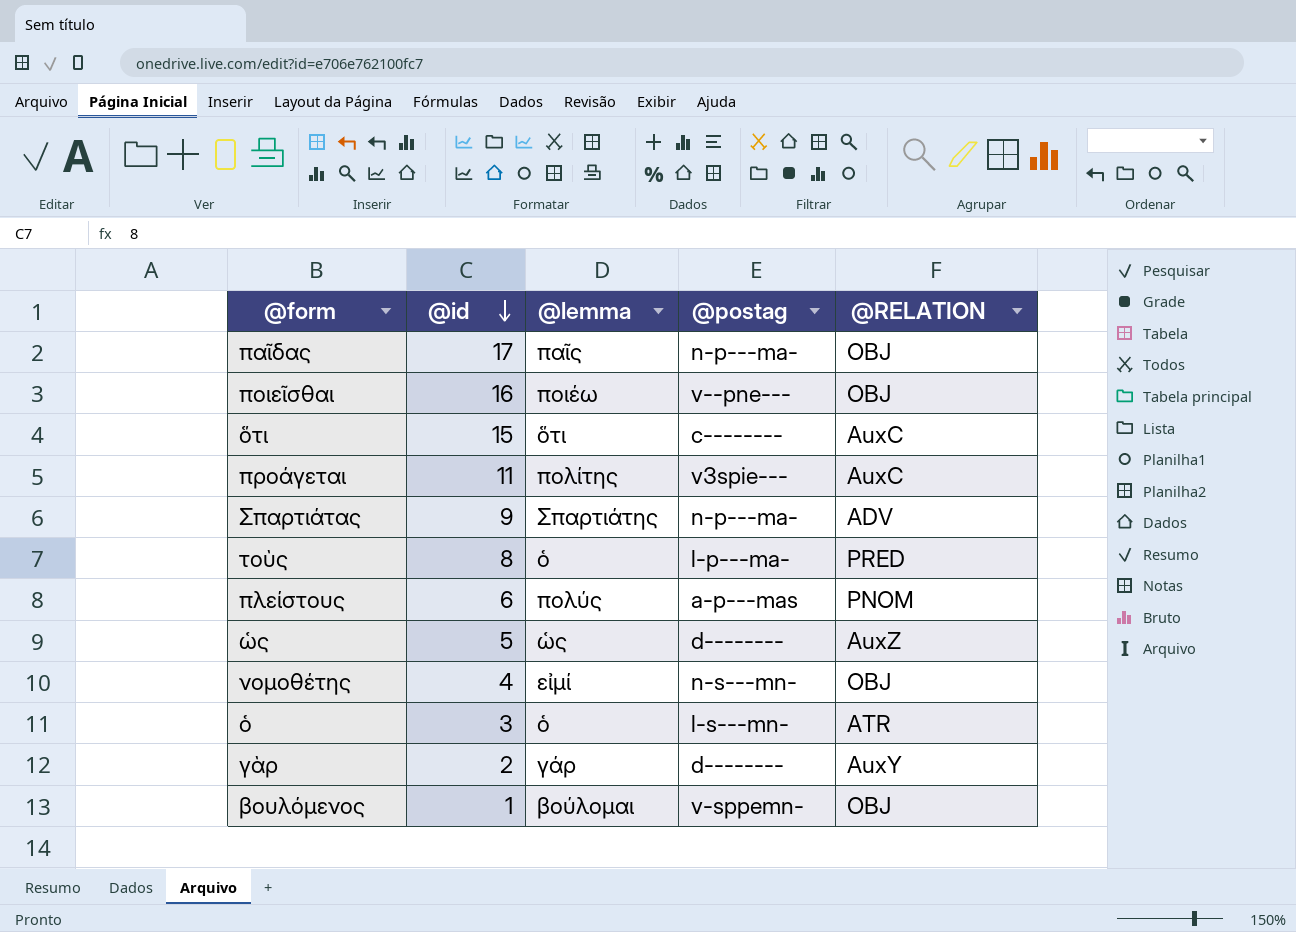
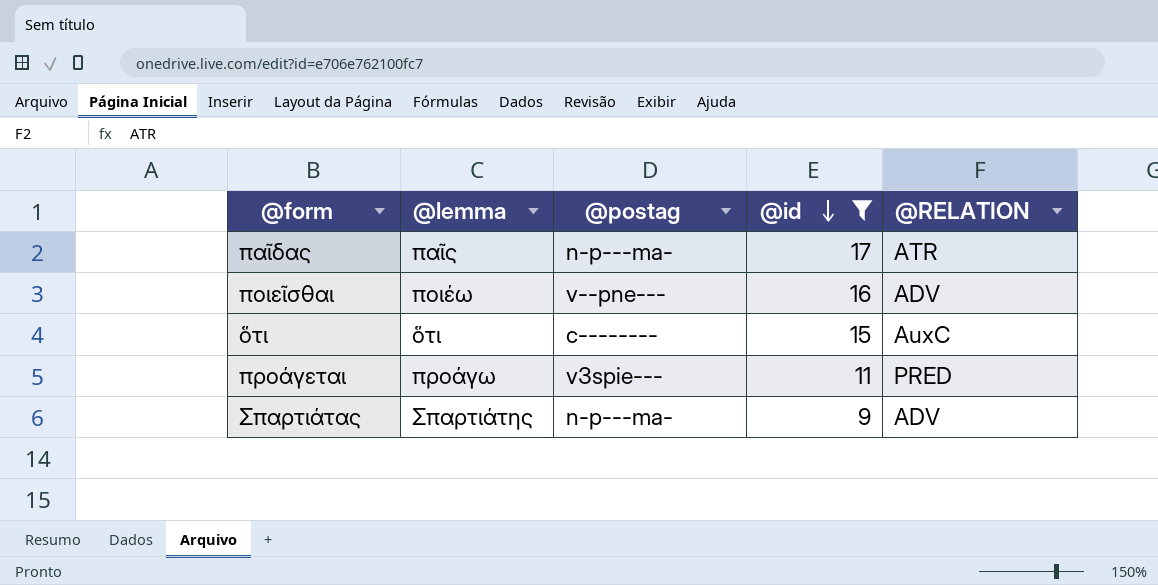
filter: none -> @id >= 9
column @id | position: 2 -> 4
παῖδας | @RELATION: OBJ -> ATR
ποιεῖσθαι | @RELATION: OBJ -> ADV
προάγεται | @lemma: πολίτης -> προάγω
προάγεται | @RELATION: AuxC -> PRED

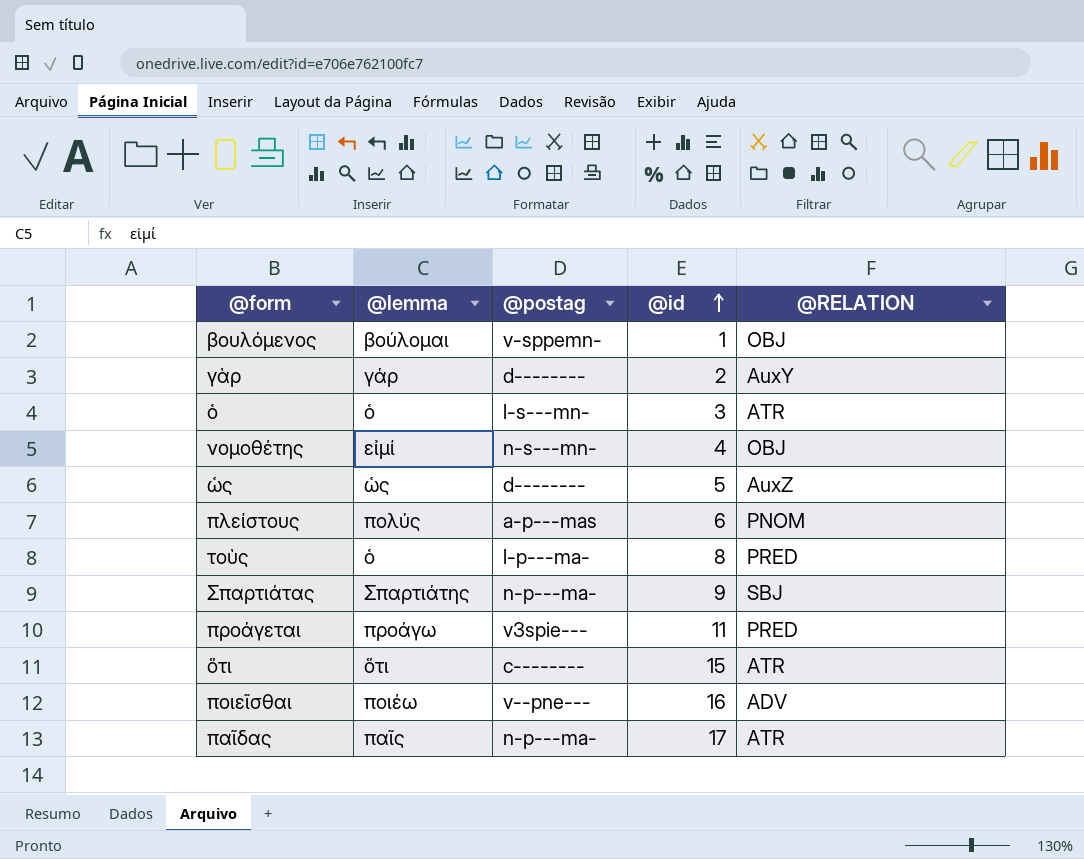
filter: @id >= 9 -> none
row order: @id descending -> @id ascending
Σπαρτιάτας | @RELATION: ADV -> SBJ
ὅτι | @RELATION: AuxC -> ATR

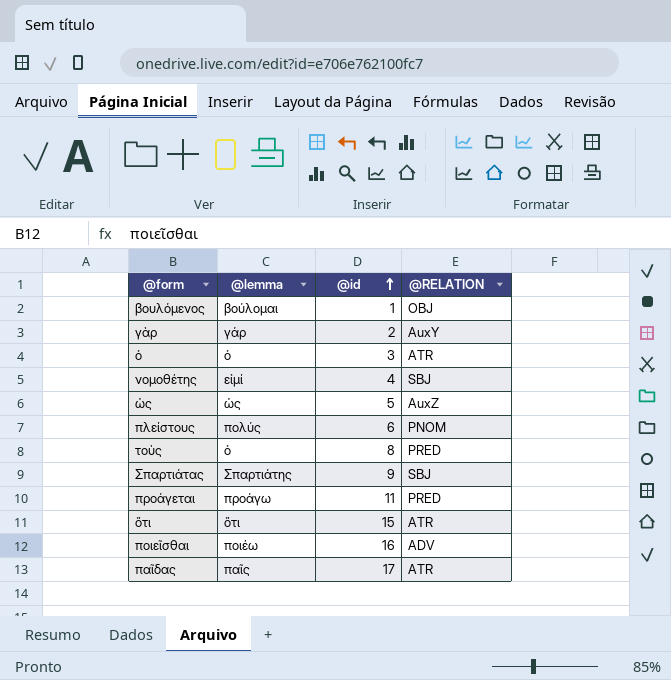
column @postag | position: 3 -> none
νομοθέτης | @RELATION: OBJ -> SBJ

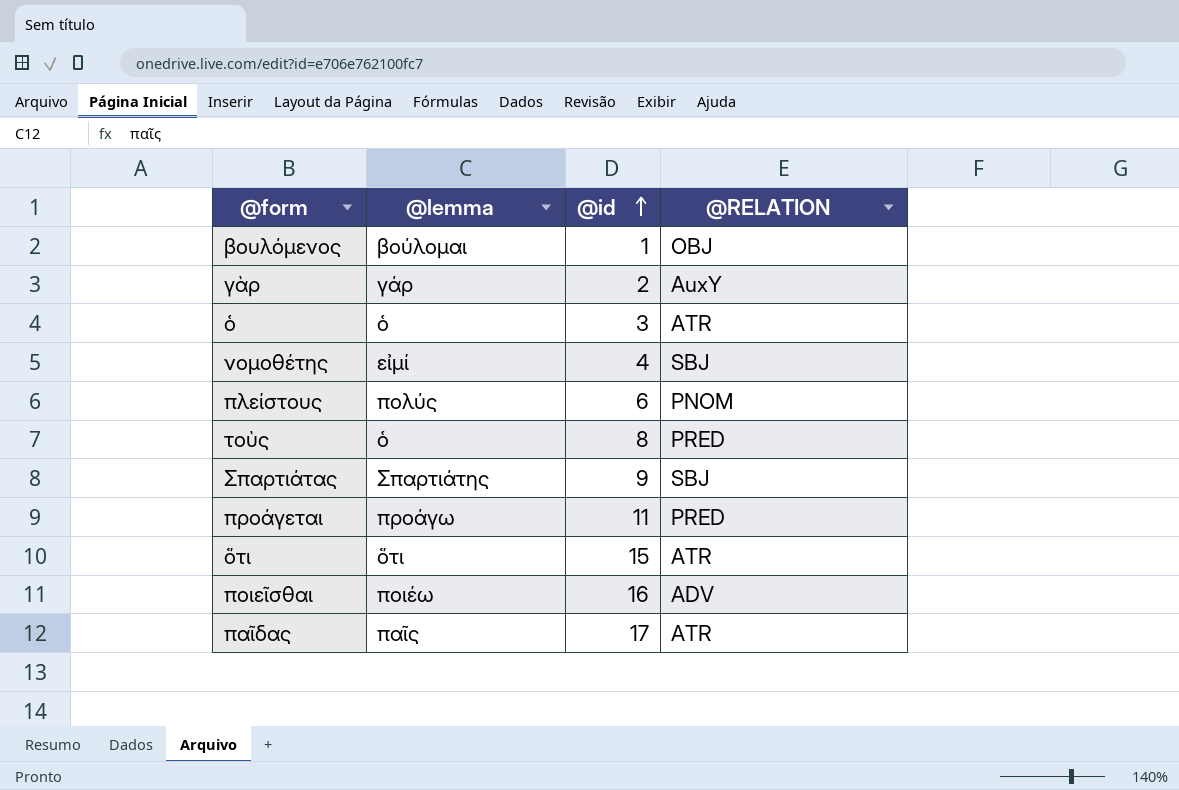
row ὡς: ὡς | 5 | AuxZ -> none

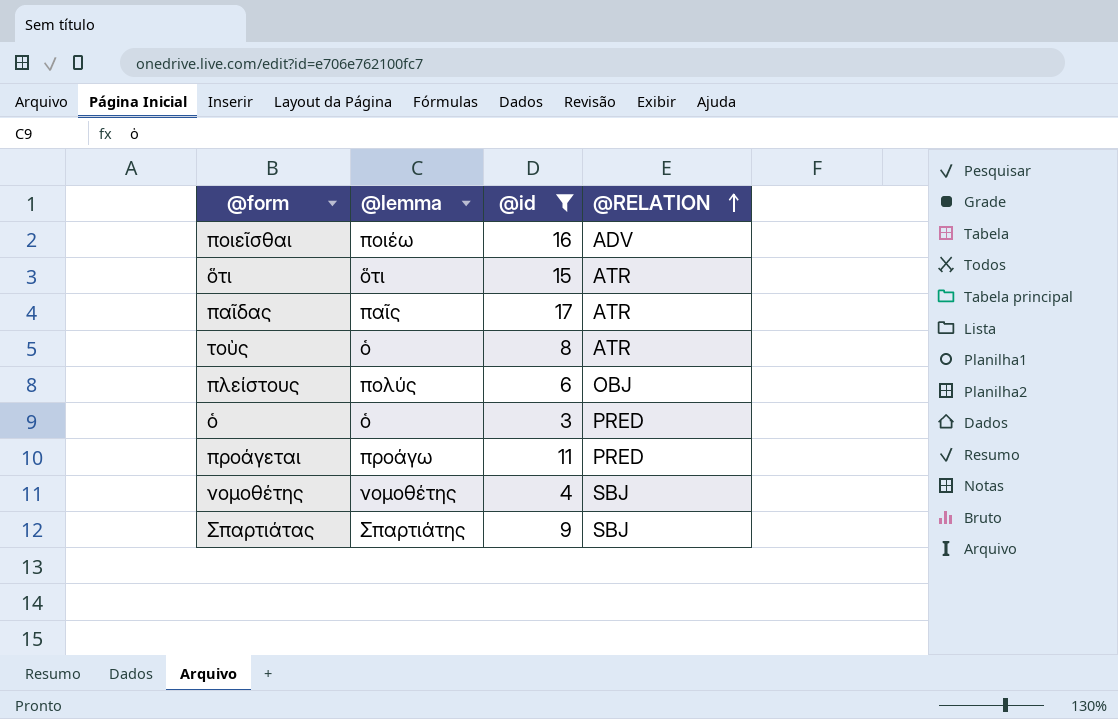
filter: none -> @id >= 3
row order: @id ascending -> @RELATION ascending
τοὺς | @RELATION: PRED -> ATR
πλείστους | @RELATION: PNOM -> OBJ
ὁ | @RELATION: ATR -> PRED
νομοθέτης | @lemma: εἰμί -> νομοθέτης

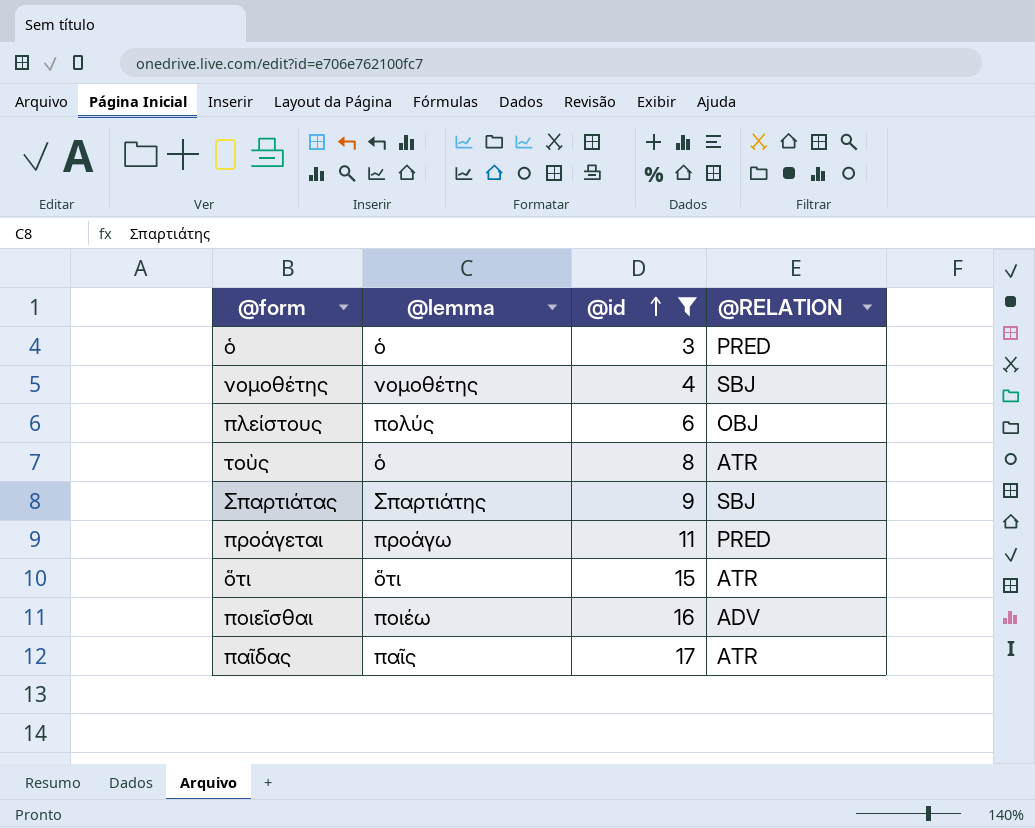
row order: @RELATION ascending -> @id ascending

